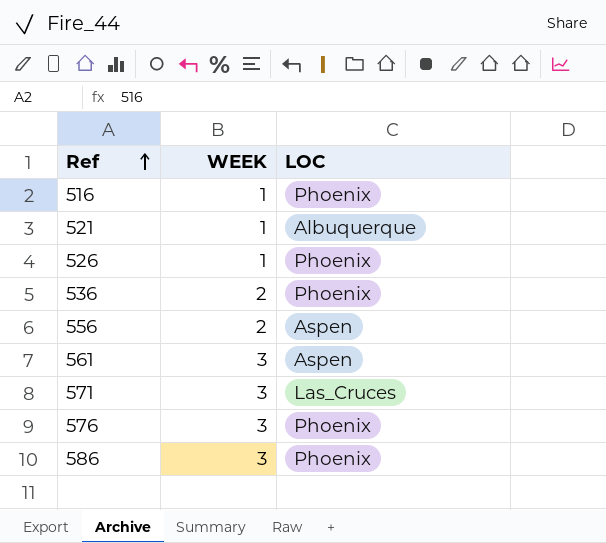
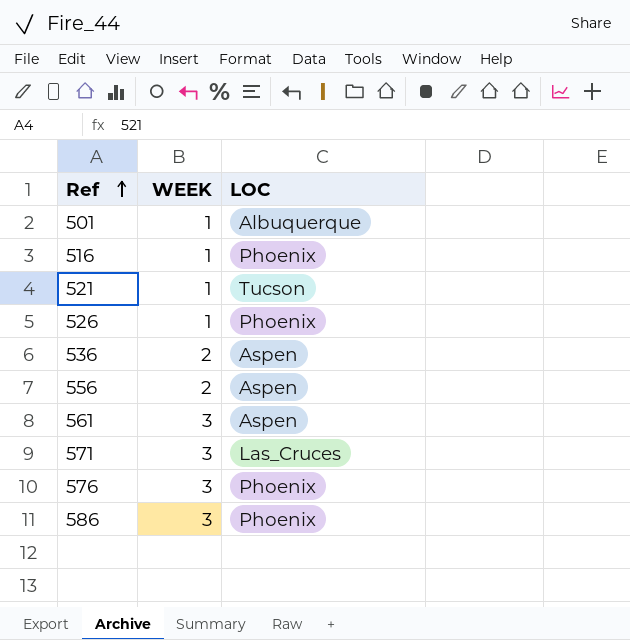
row 501: none -> 1 | Albuquerque
521 | LOC: Albuquerque -> Tucson
536 | LOC: Phoenix -> Aspen

